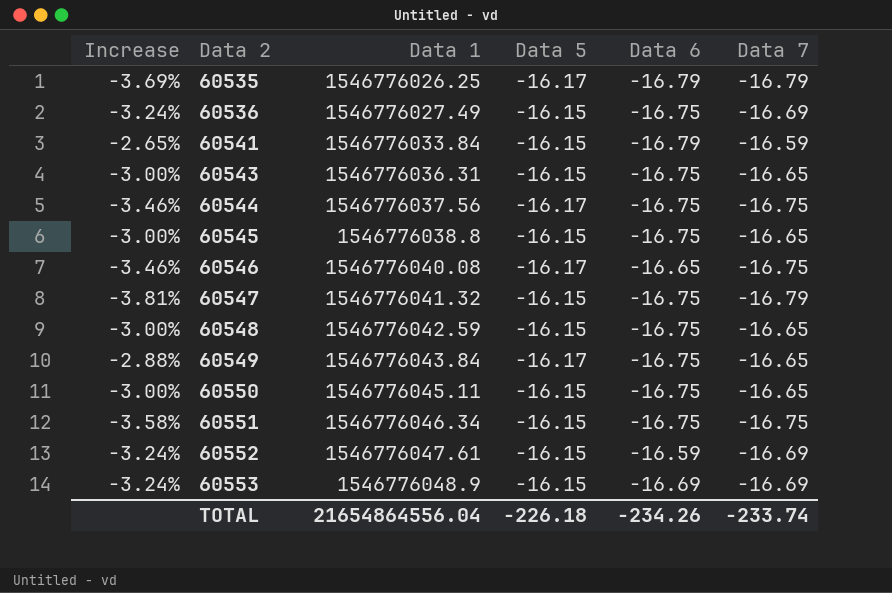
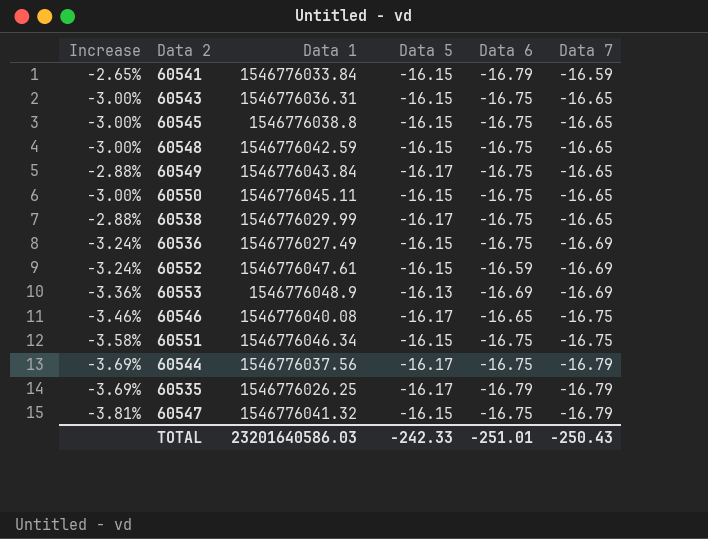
row order: Data 2 ascending -> Data 7 descending
row 60538: none -> -2.88% | 1546776029.99 | -16.17 | -16.75 | -16.65
60553 | Increase: -3.24% -> -3.36%
60553 | Data 5: -16.15 -> -16.13
60544 | Increase: -3.46% -> -3.69%
60544 | Data 7: -16.75 -> -16.79
TOTAL | Data 1: 21654864556.04 -> 23201640586.03
TOTAL | Data 5: -226.18 -> -242.33
TOTAL | Data 6: -234.26 -> -251.01
TOTAL | Data 7: -233.74 -> -250.43

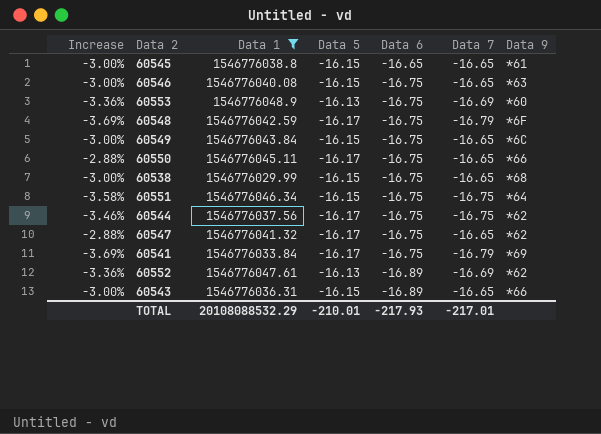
filter: none -> Data 1 >= 1546776029.99
row order: Data 7 descending -> Data 6 descending
column Data 9 | position: none -> 7
60545 | Data 6: -16.75 -> -16.65
60546 | Increase: -3.46% -> -3.00%
60546 | Data 5: -16.17 -> -16.15
60546 | Data 6: -16.65 -> -16.75
60546 | Data 7: -16.75 -> -16.65
60553 | Data 6: -16.69 -> -16.75
60548 | Increase: -3.00% -> -3.69%
60548 | Data 5: -16.15 -> -16.17
60548 | Data 7: -16.65 -> -16.79
60549 | Increase: -2.88% -> -3.00%
60549 | Data 5: -16.17 -> -16.15
60550 | Increase: -3.00% -> -2.88%
60550 | Data 5: -16.15 -> -16.17
60538 | Increase: -2.88% -> -3.00%
60538 | Data 5: -16.17 -> -16.15
60544 | Increase: -3.69% -> -3.46%
60544 | Data 7: -16.79 -> -16.75
60547 | Increase: -3.81% -> -2.88%
60547 | Data 5: -16.15 -> -16.17
60547 | Data 7: -16.79 -> -16.65
60541 | Increase: -2.65% -> -3.69%
60541 | Data 5: -16.15 -> -16.17
60541 | Data 6: -16.79 -> -16.75
60541 | Data 7: -16.59 -> -16.79
60552 | Increase: -3.24% -> -3.36%
60552 | Data 5: -16.15 -> -16.13
60552 | Data 6: -16.59 -> -16.89
60543 | Data 6: -16.75 -> -16.89
TOTAL | Data 1: 23201640586.03 -> 20108088532.29
TOTAL | Data 5: -242.33 -> -210.01
TOTAL | Data 6: -251.01 -> -217.93
TOTAL | Data 7: -250.43 -> -217.01

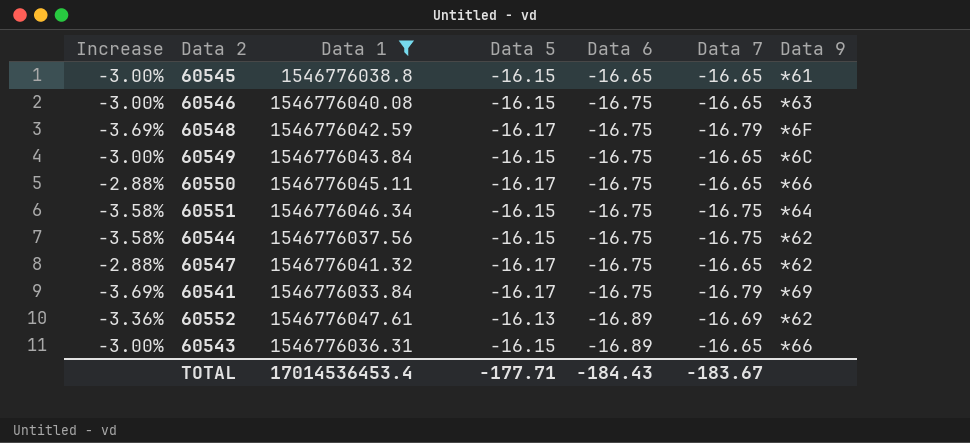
row 60553: -3.36% | 1546776048.9 | -16.13 | -16.75 | -16.69 | *60 -> none
row 60538: -3.00% | 1546776029.99 | -16.15 | -16.75 | -16.65 | *68 -> none
60544 | Increase: -3.46% -> -3.58%
60544 | Data 5: -16.17 -> -16.15
TOTAL | Data 1: 20108088532.29 -> 17014536453.4
TOTAL | Data 5: -210.01 -> -177.71
TOTAL | Data 6: -217.93 -> -184.43
TOTAL | Data 7: -217.01 -> -183.67

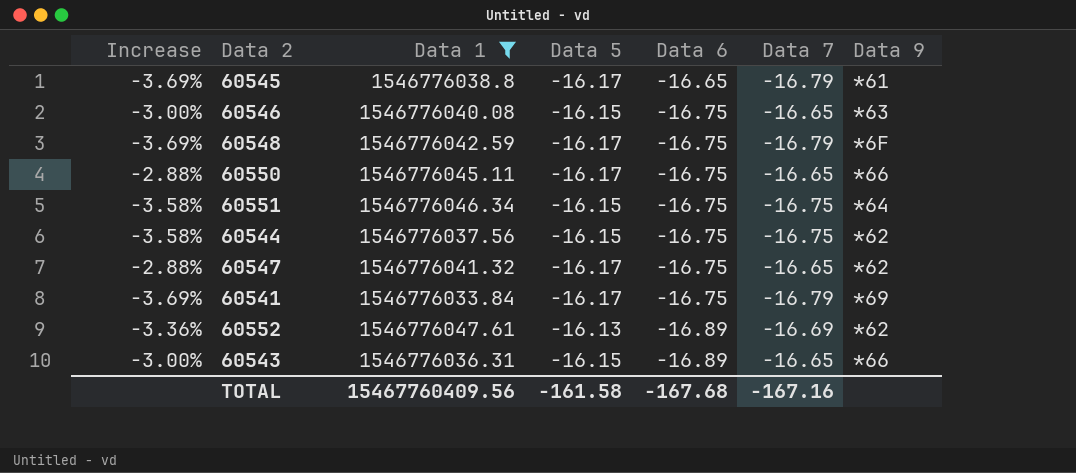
row 60549: -3.00% | 1546776043.84 | -16.15 | -16.75 | -16.65 | *6C -> none
60545 | Increase: -3.00% -> -3.69%
60545 | Data 5: -16.15 -> -16.17
60545 | Data 7: -16.65 -> -16.79
TOTAL | Data 1: 17014536453.4 -> 15467760409.56
TOTAL | Data 5: -177.71 -> -161.58
TOTAL | Data 6: -184.43 -> -167.68
TOTAL | Data 7: -183.67 -> -167.16

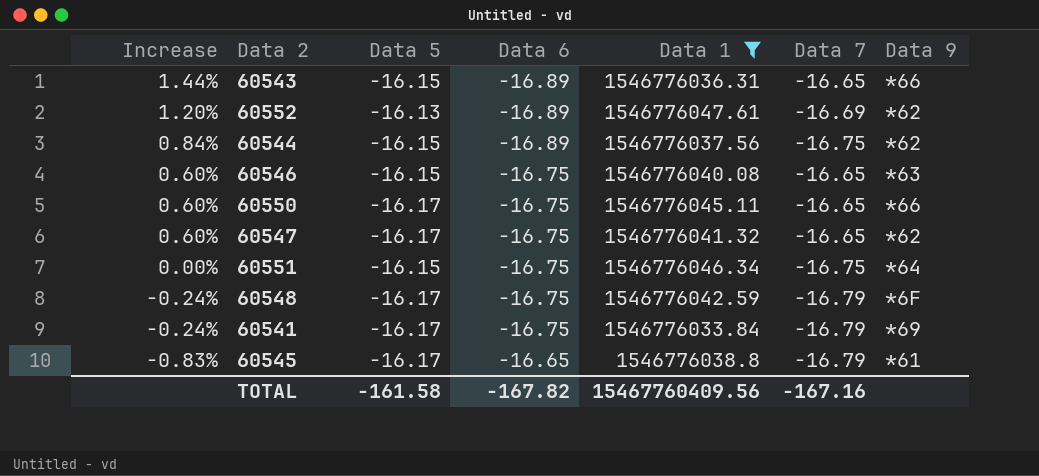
row order: Data 6 descending -> Increase descending
column Increase | formula: ([Data 5] - [Data 7]) / [Data 7] -> ([Data 6] - [Data 7]) / [Data 7]
column Data 1 | position: 3 -> 5
60544 | Data 6: -16.75 -> -16.89
TOTAL | Data 6: -167.68 -> -167.82

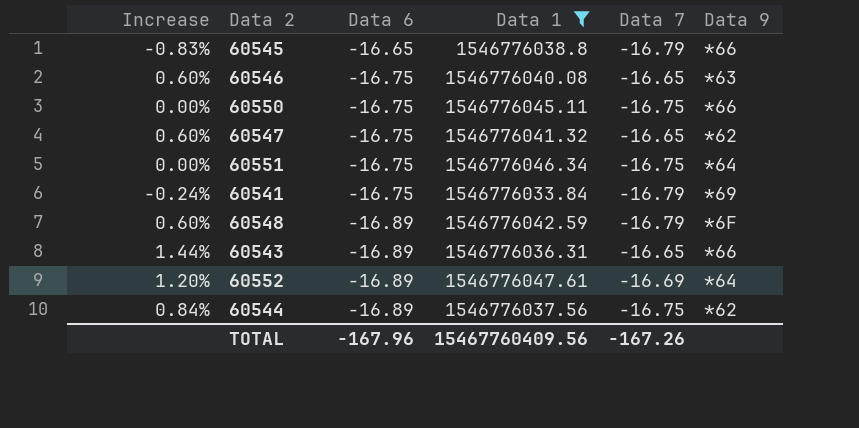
row order: Increase descending -> Data 6 descending
column Data 5 | position: 3 -> none
60545 | Data 9: *61 -> *66
60550 | Increase: 0.60% -> 0.00%
60550 | Data 7: -16.65 -> -16.75
60548 | Increase: -0.24% -> 0.60%
60548 | Data 6: -16.75 -> -16.89
60552 | Data 9: *62 -> *64
TOTAL | Data 6: -167.82 -> -167.96
TOTAL | Data 7: -167.16 -> -167.26

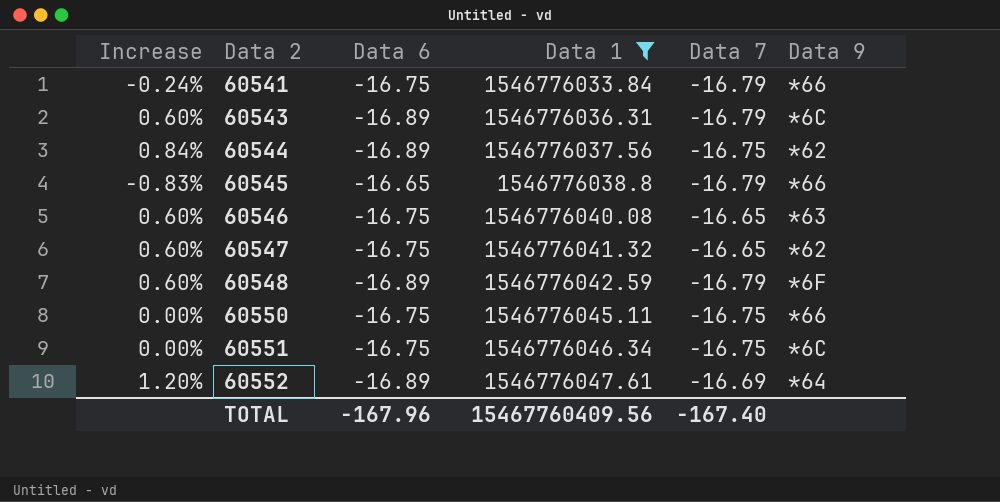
row order: Data 6 descending -> Data 2 ascending
60541 | Data 9: *69 -> *66
60543 | Increase: 1.44% -> 0.60%
60543 | Data 7: -16.65 -> -16.79
60543 | Data 9: *66 -> *6C
60551 | Data 9: *64 -> *6C
TOTAL | Data 7: -167.26 -> -167.40

